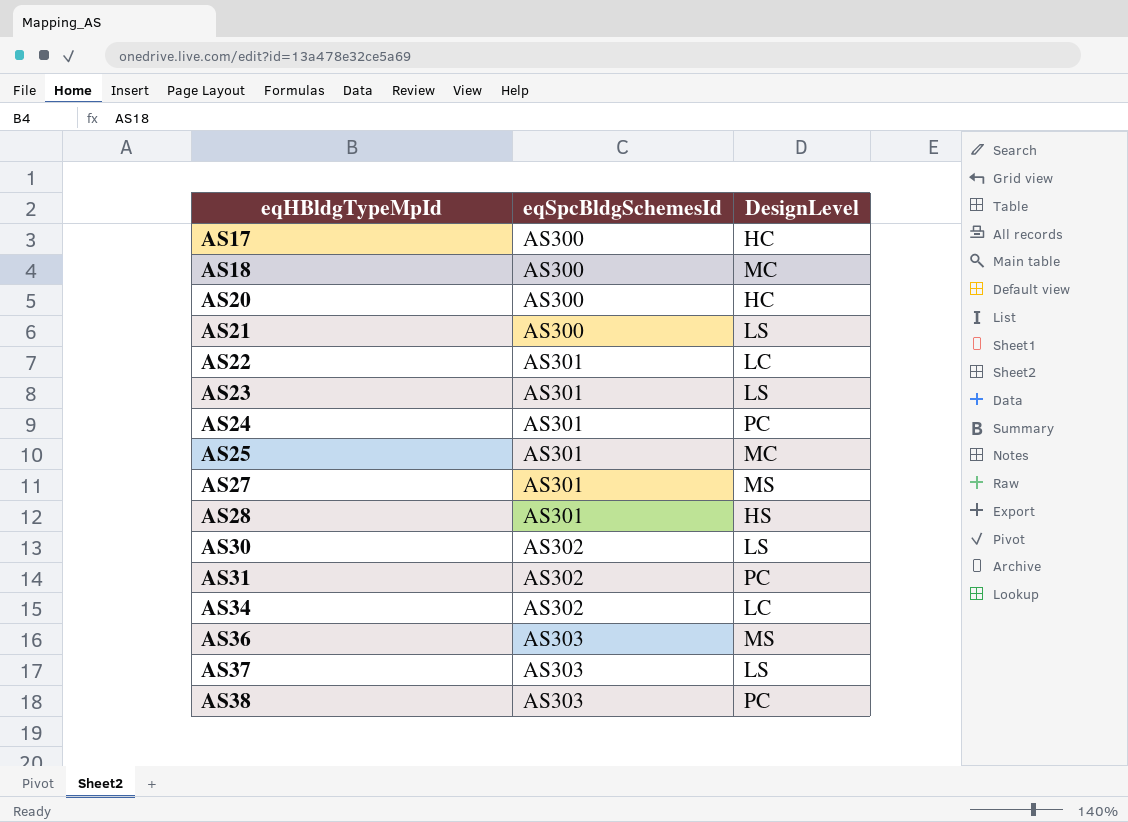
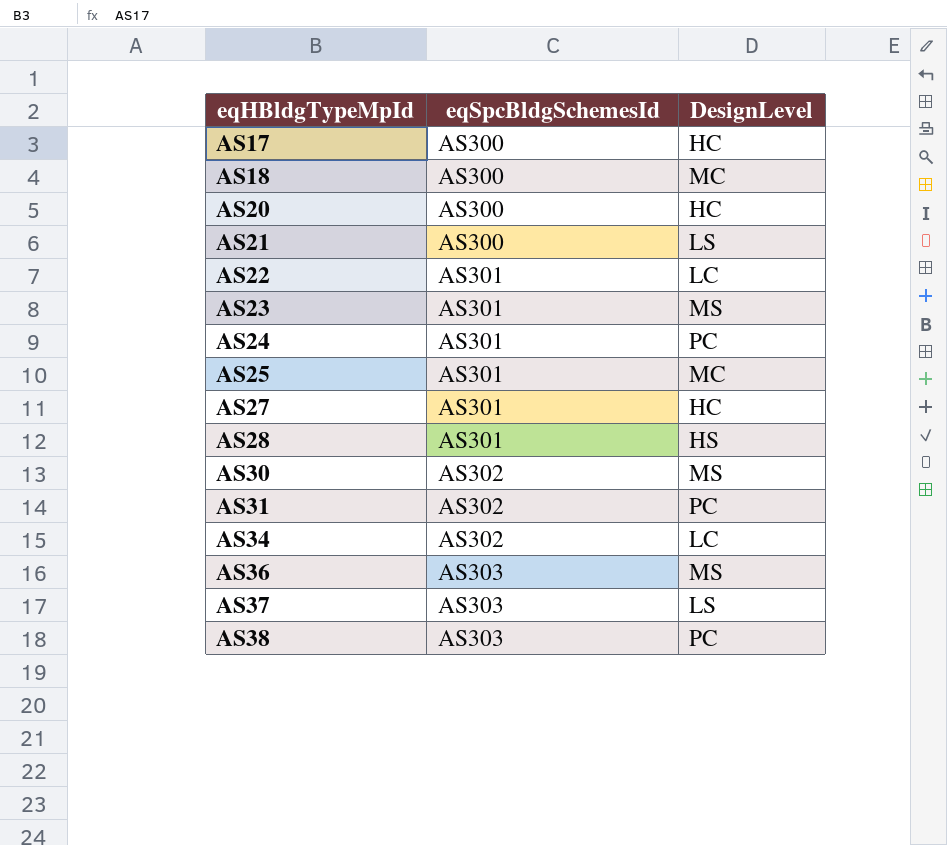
AS23 | DesignLevel: LS -> MS
AS27 | DesignLevel: MS -> HC
AS30 | DesignLevel: LS -> MS

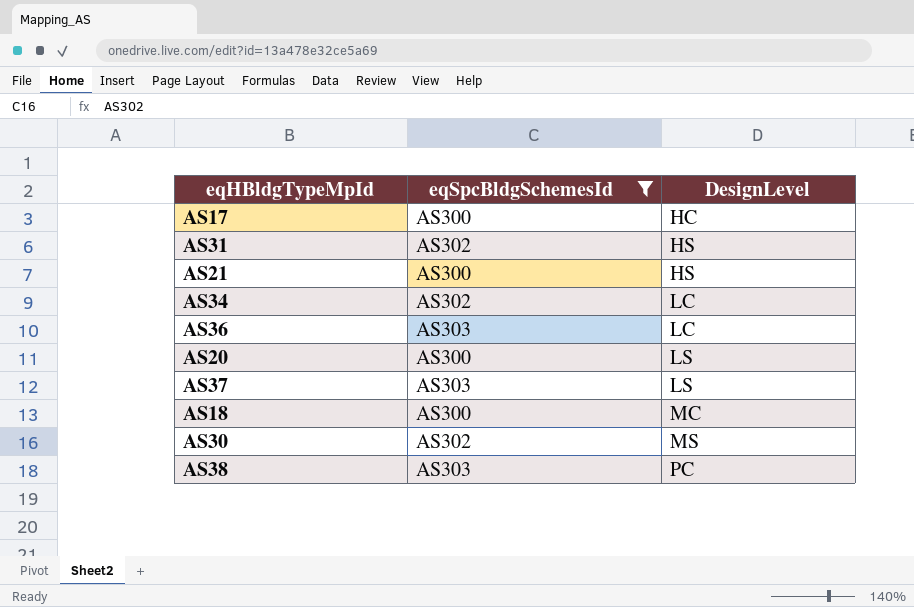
filter: none -> eqSpcBldgSchemesId != AS301
row order: eqHBldgTypeMpId ascending -> DesignLevel ascending
AS31 | DesignLevel: PC -> HS
AS21 | DesignLevel: LS -> HS
AS36 | DesignLevel: MS -> LC
AS20 | DesignLevel: HC -> LS

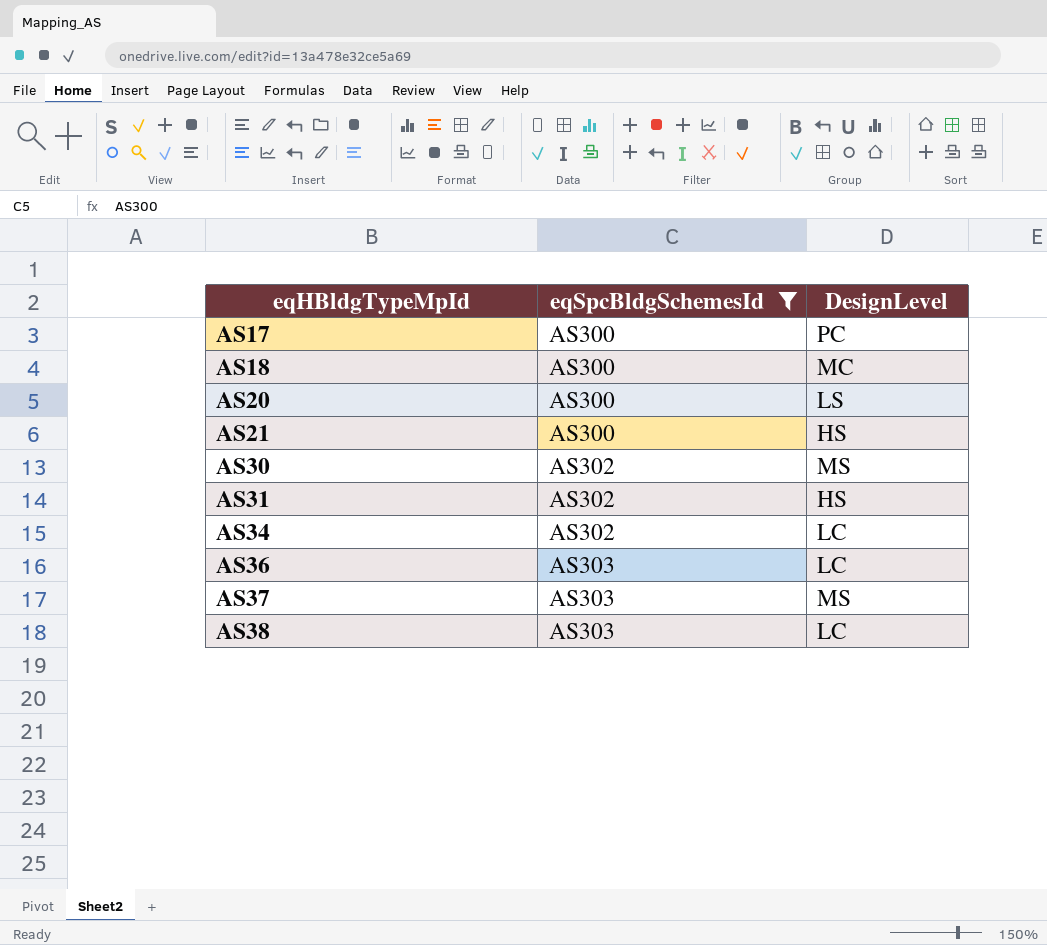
row order: DesignLevel ascending -> eqHBldgTypeMpId ascending
AS17 | DesignLevel: HC -> PC
AS37 | DesignLevel: LS -> MS
AS38 | DesignLevel: PC -> LC

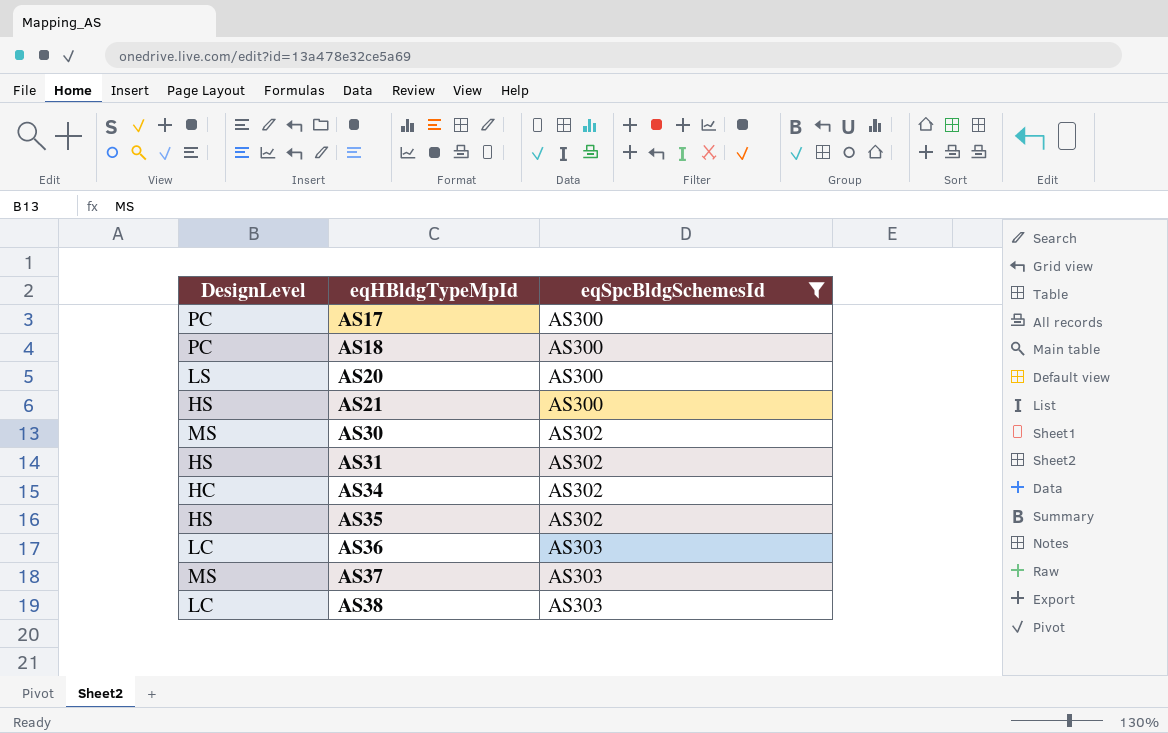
column DesignLevel | position: 3 -> 1
AS18 | DesignLevel: MC -> PC
AS34 | DesignLevel: LC -> HC
row AS35: none -> HS | AS302

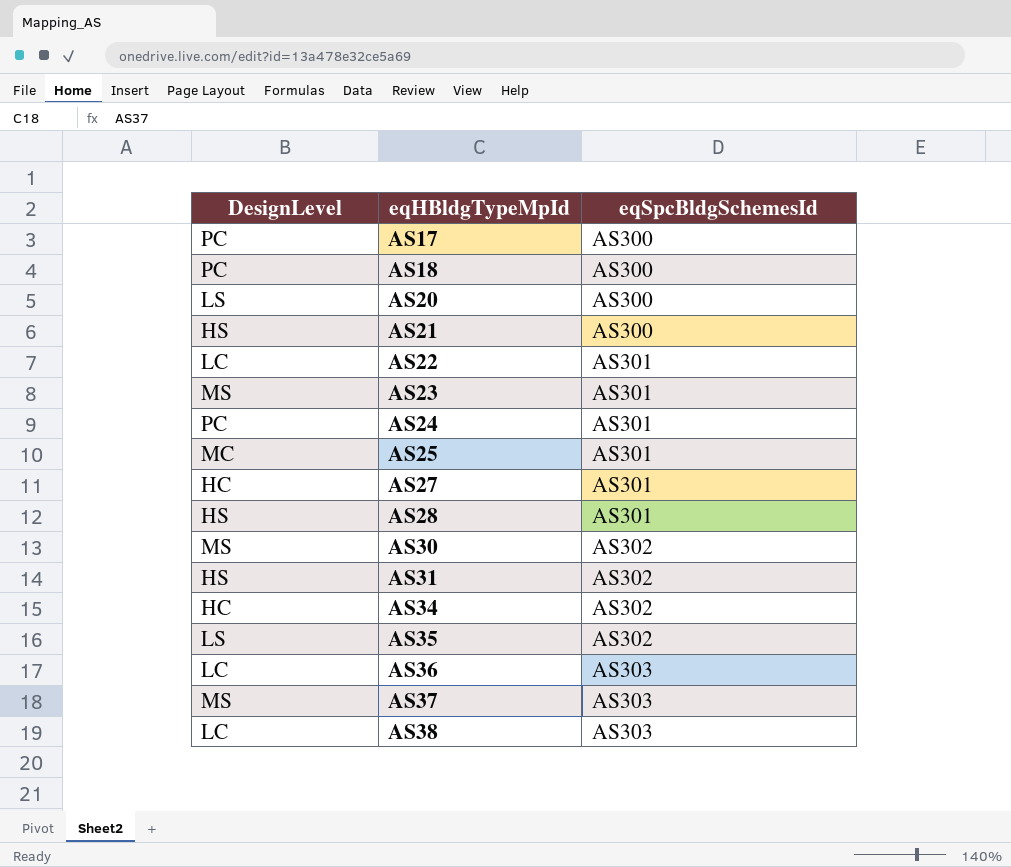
filter: eqSpcBldgSchemesId != AS301 -> none
AS35 | DesignLevel: HS -> LS

